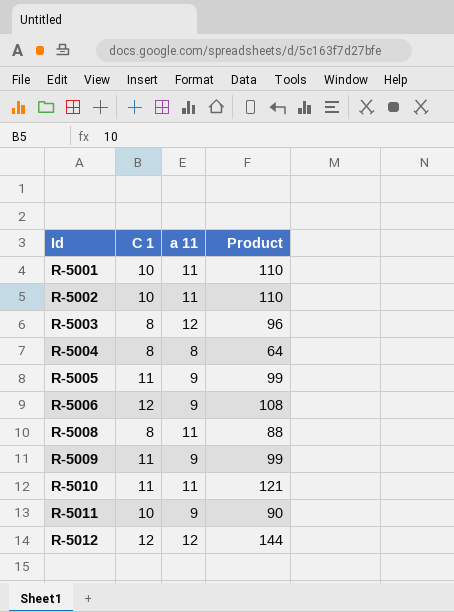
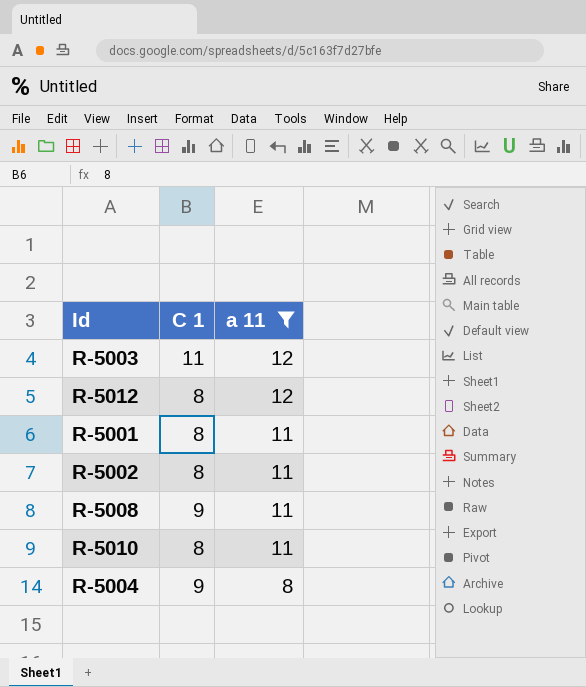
filter: none -> a 11 != 9
row order: Id ascending -> a 11 descending
column Product | formula: [C 1] * [a 11] -> none
R-5003 | C 1: 8 -> 11
R-5012 | C 1: 12 -> 8
R-5001 | C 1: 10 -> 8
R-5002 | C 1: 10 -> 8
R-5008 | C 1: 8 -> 9
R-5010 | C 1: 11 -> 8
R-5004 | C 1: 8 -> 9

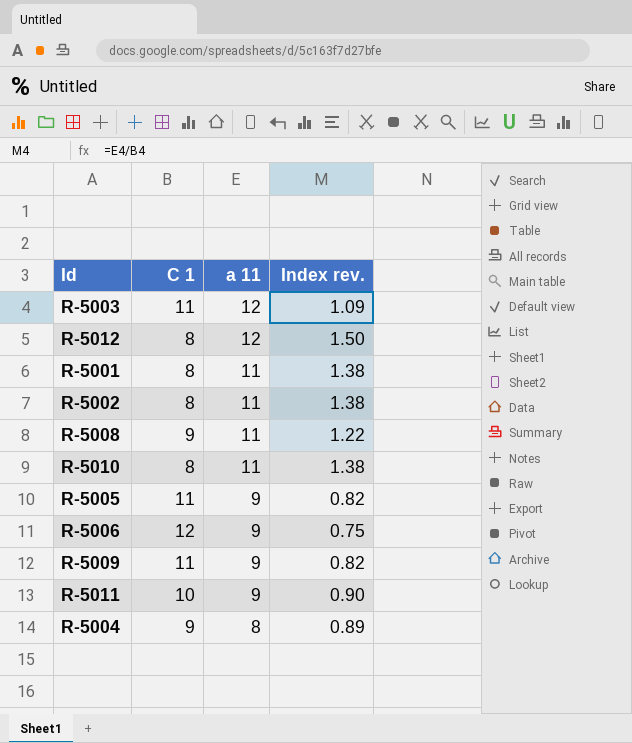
filter: a 11 != 9 -> none
column Index rev. | formula: none -> [a 11] / [C 1]

